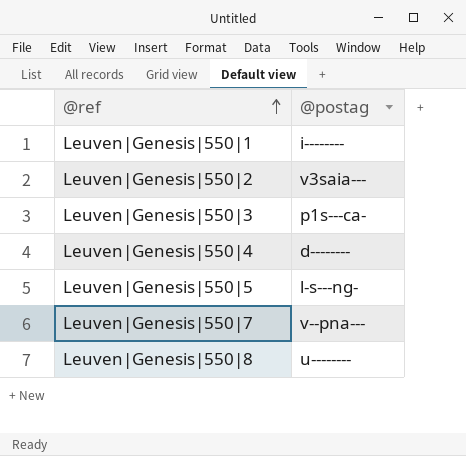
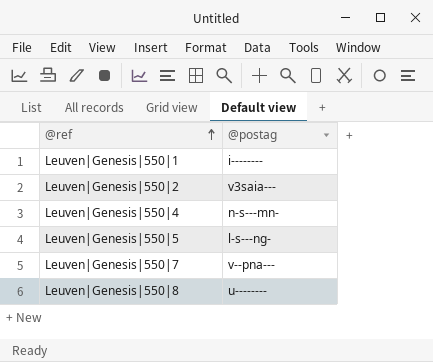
row Leuven|Genesis|550|3: p1s---ca- -> none
Leuven|Genesis|550|4 | @postag: d-------- -> n-s---mn-

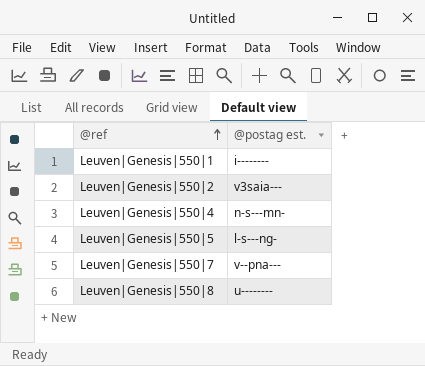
column name: @postag -> @postag est.

